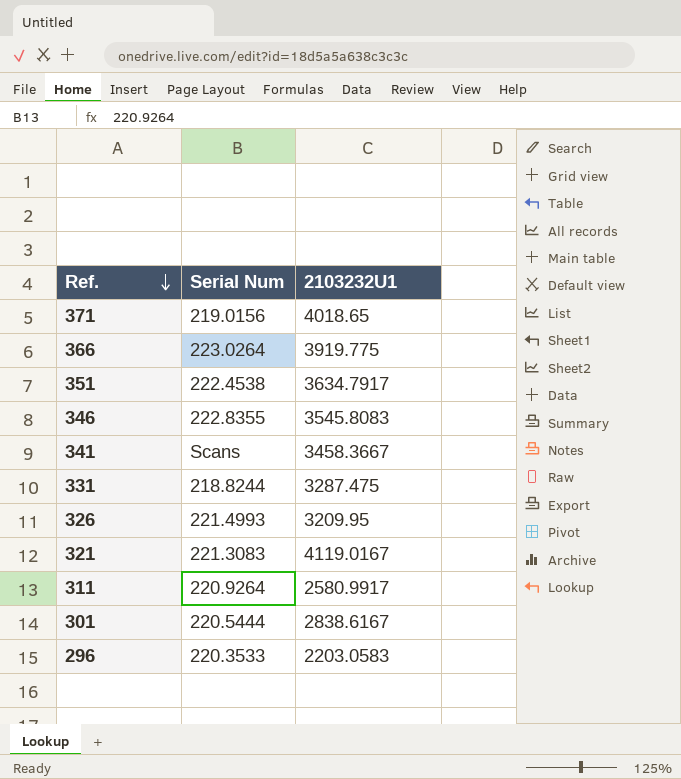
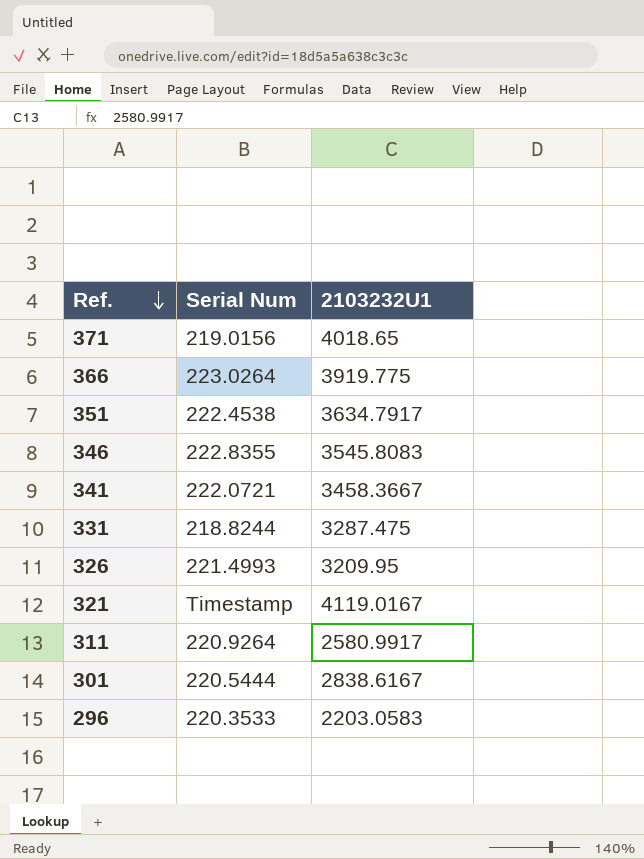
341 | Serial Num: Scans -> 222.0721
321 | Serial Num: 221.3083 -> Timestamp

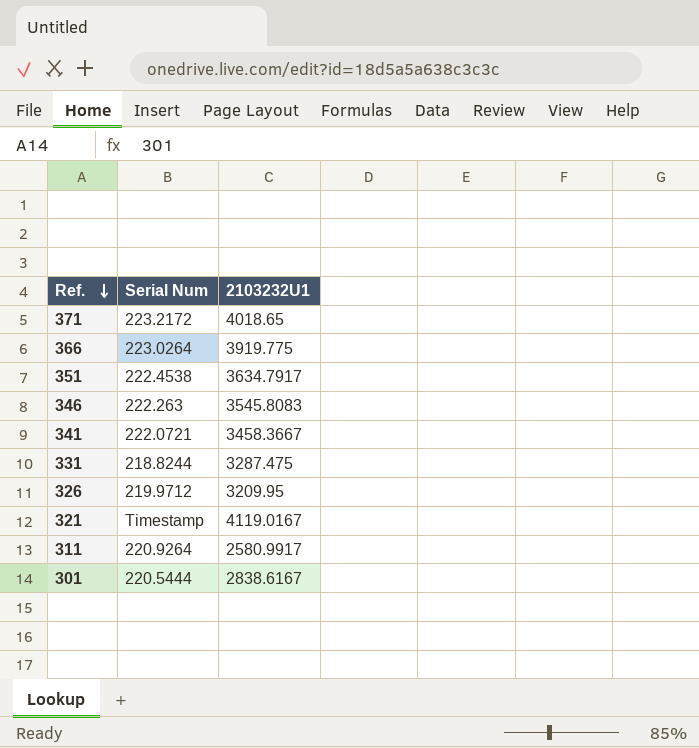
row 296: 220.3533 | 2203.0583 -> none
371 | Serial Num: 219.0156 -> 223.2172
346 | Serial Num: 222.8355 -> 222.263
326 | Serial Num: 221.4993 -> 219.9712

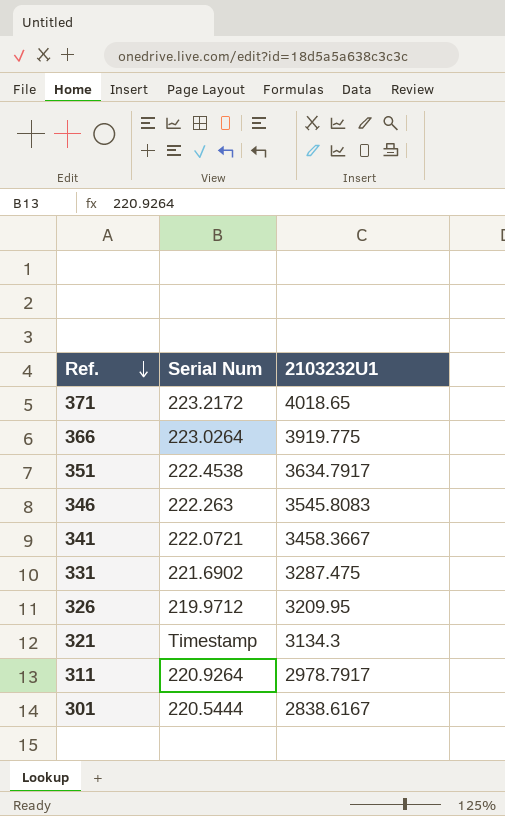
331 | Serial Num: 218.8244 -> 221.6902
321 | 2103232U1: 4119.0167 -> 3134.3
311 | 2103232U1: 2580.9917 -> 2978.7917

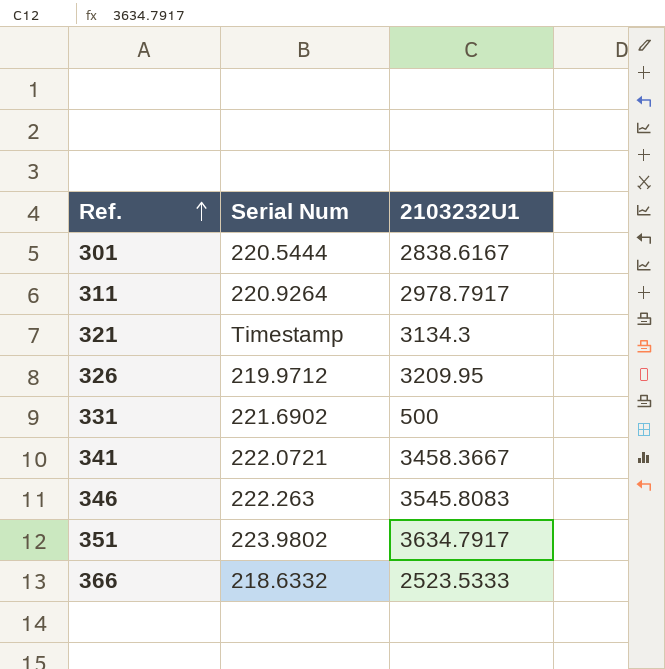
row order: Ref. descending -> Ref. ascending
row 371: 223.2172 | 4018.65 -> none
331 | 2103232U1: 3287.475 -> 500
351 | Serial Num: 222.4538 -> 223.9802
366 | Serial Num: 223.0264 -> 218.6332
366 | 2103232U1: 3919.775 -> 2523.5333

